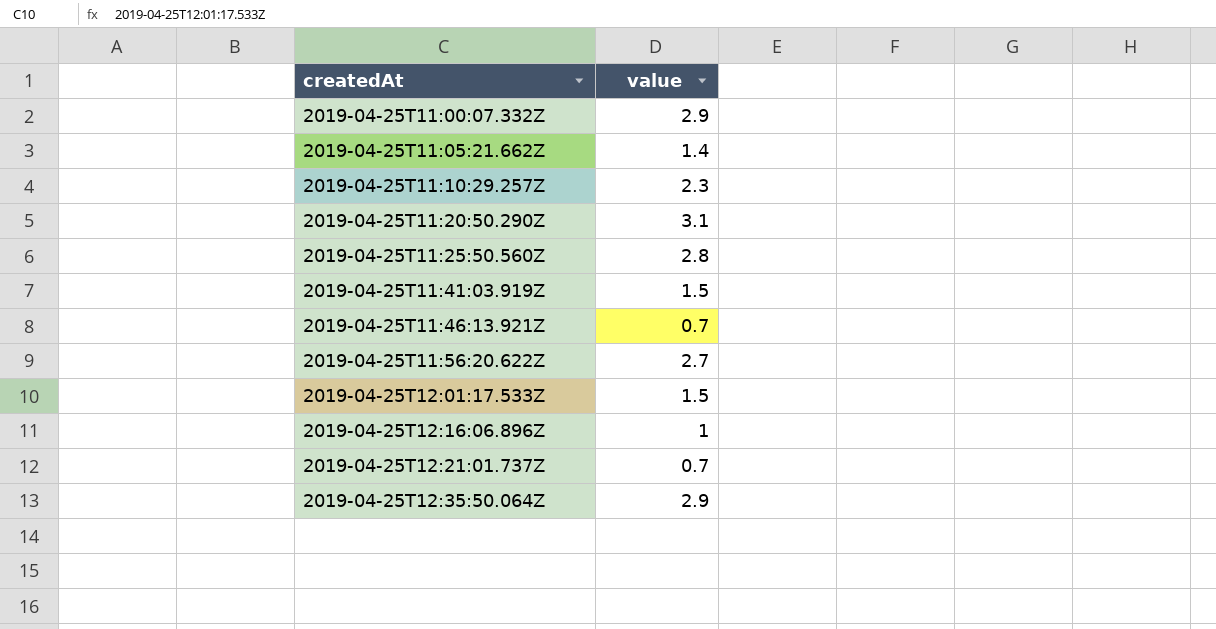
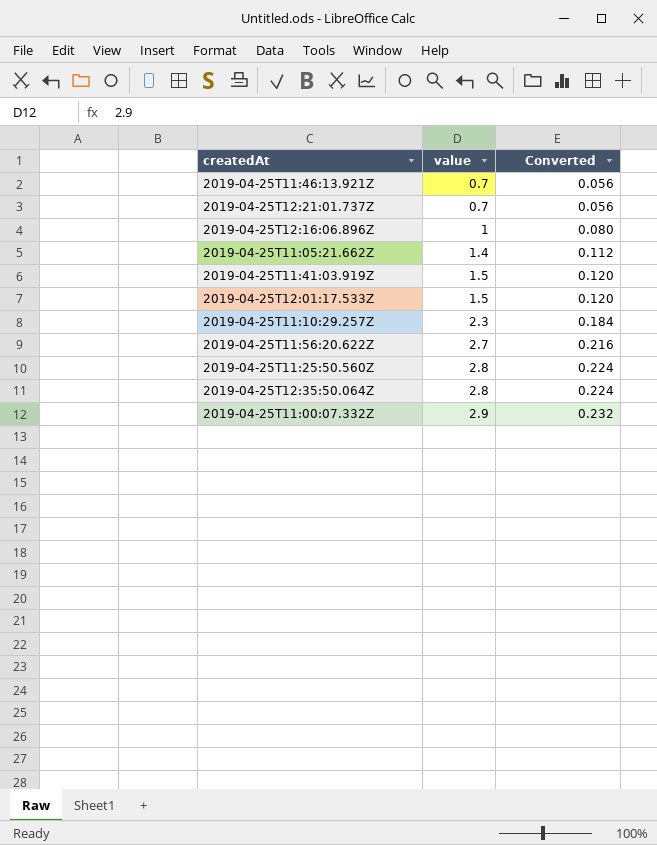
row order: createdAt ascending -> value ascending
column Converted | formula: none -> [value] * 0.08
row 2019-04-25T11:20:50.290Z: 3.1 -> none
2019-04-25T12:35:50.064Z | value: 2.9 -> 2.8

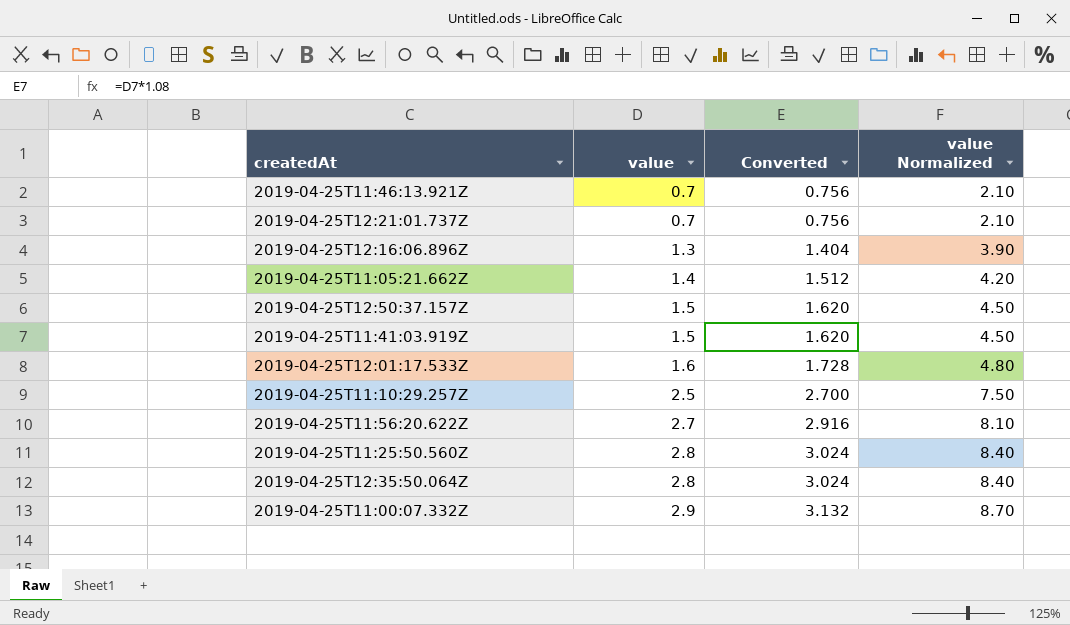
column Converted | formula: [value] * 0.08 -> [value] * 1.08
column value Normalized | formula: none -> [value] * 3
2019-04-25T12:16:06.896Z | value: 1 -> 1.3
row 2019-04-25T12:50:37.157Z: none -> 1.5 | 1.620 | 4.50
2019-04-25T12:01:17.533Z | value: 1.5 -> 1.6
2019-04-25T11:10:29.257Z | value: 2.3 -> 2.5

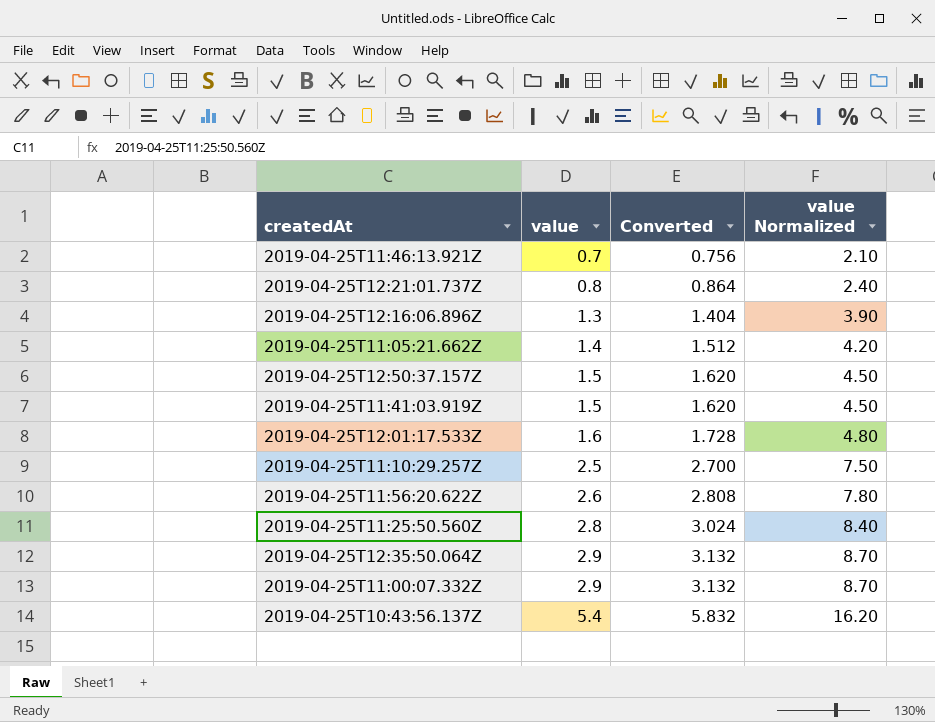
2019-04-25T12:21:01.737Z | value: 0.7 -> 0.8
2019-04-25T12:21:01.737Z | Converted: 0.756 -> 0.864
2019-04-25T12:21:01.737Z | value Normalized: 2.10 -> 2.40
2019-04-25T11:56:20.622Z | value: 2.7 -> 2.6
2019-04-25T11:56:20.622Z | Converted: 2.916 -> 2.808
2019-04-25T11:56:20.622Z | value Normalized: 8.10 -> 7.80
2019-04-25T12:35:50.064Z | value: 2.8 -> 2.9
2019-04-25T12:35:50.064Z | Converted: 3.024 -> 3.132
2019-04-25T12:35:50.064Z | value Normalized: 8.40 -> 8.70
row 2019-04-25T10:43:56.137Z: none -> 5.4 | 5.832 | 16.20

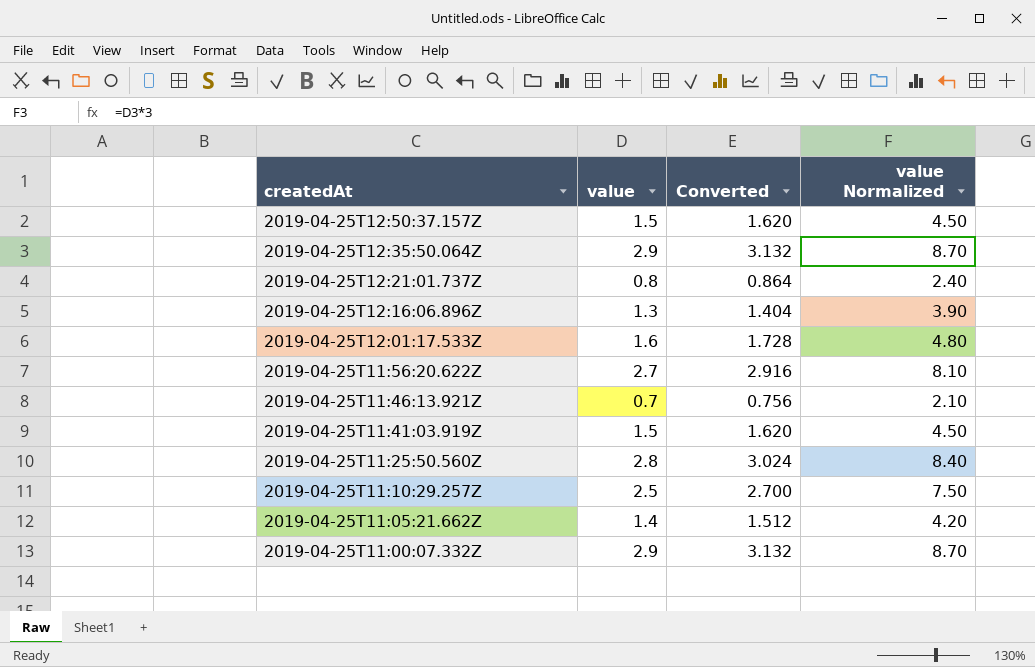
row order: value ascending -> createdAt descending
row 2019-04-25T10:43:56.137Z: 5.4 | 5.832 | 16.20 -> none
2019-04-25T11:56:20.622Z | value: 2.6 -> 2.7
2019-04-25T11:56:20.622Z | Converted: 2.808 -> 2.916
2019-04-25T11:56:20.622Z | value Normalized: 7.80 -> 8.10

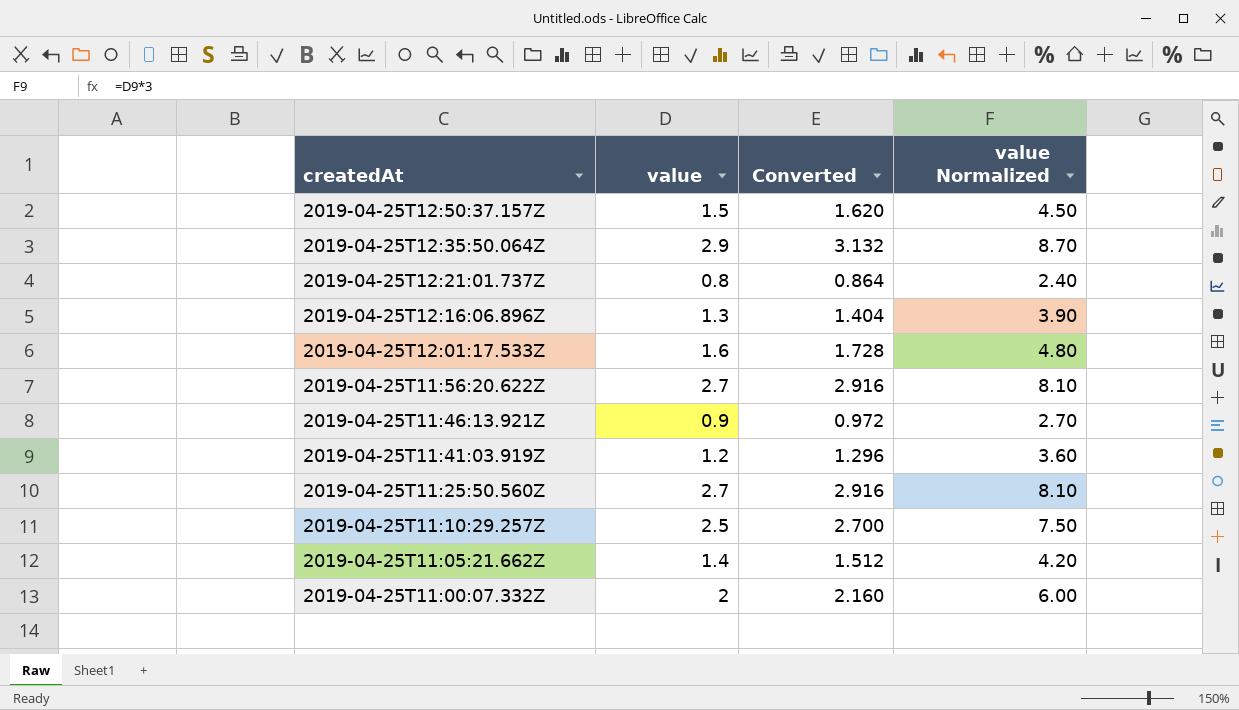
2019-04-25T11:46:13.921Z | value: 0.7 -> 0.9
2019-04-25T11:46:13.921Z | Converted: 0.756 -> 0.972
2019-04-25T11:46:13.921Z | value Normalized: 2.10 -> 2.70
2019-04-25T11:41:03.919Z | value: 1.5 -> 1.2
2019-04-25T11:41:03.919Z | Converted: 1.620 -> 1.296
2019-04-25T11:41:03.919Z | value Normalized: 4.50 -> 3.60
2019-04-25T11:25:50.560Z | value: 2.8 -> 2.7
2019-04-25T11:25:50.560Z | Converted: 3.024 -> 2.916
2019-04-25T11:25:50.560Z | value Normalized: 8.40 -> 8.10
2019-04-25T11:00:07.332Z | value: 2.9 -> 2
2019-04-25T11:00:07.332Z | Converted: 3.132 -> 2.160
2019-04-25T11:00:07.332Z | value Normalized: 8.70 -> 6.00

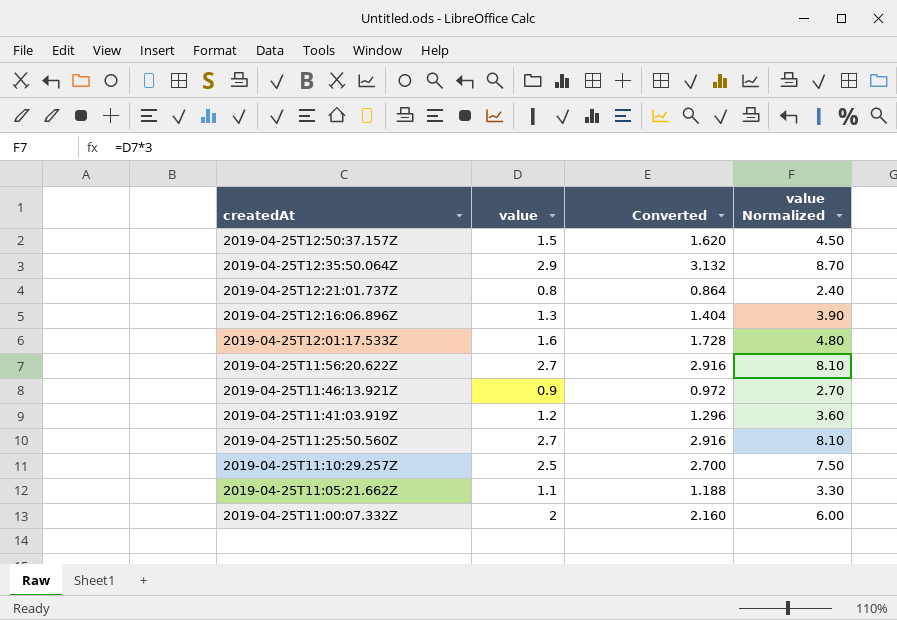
2019-04-25T11:05:21.662Z | value: 1.4 -> 1.1
2019-04-25T11:05:21.662Z | Converted: 1.512 -> 1.188
2019-04-25T11:05:21.662Z | value Normalized: 4.20 -> 3.30

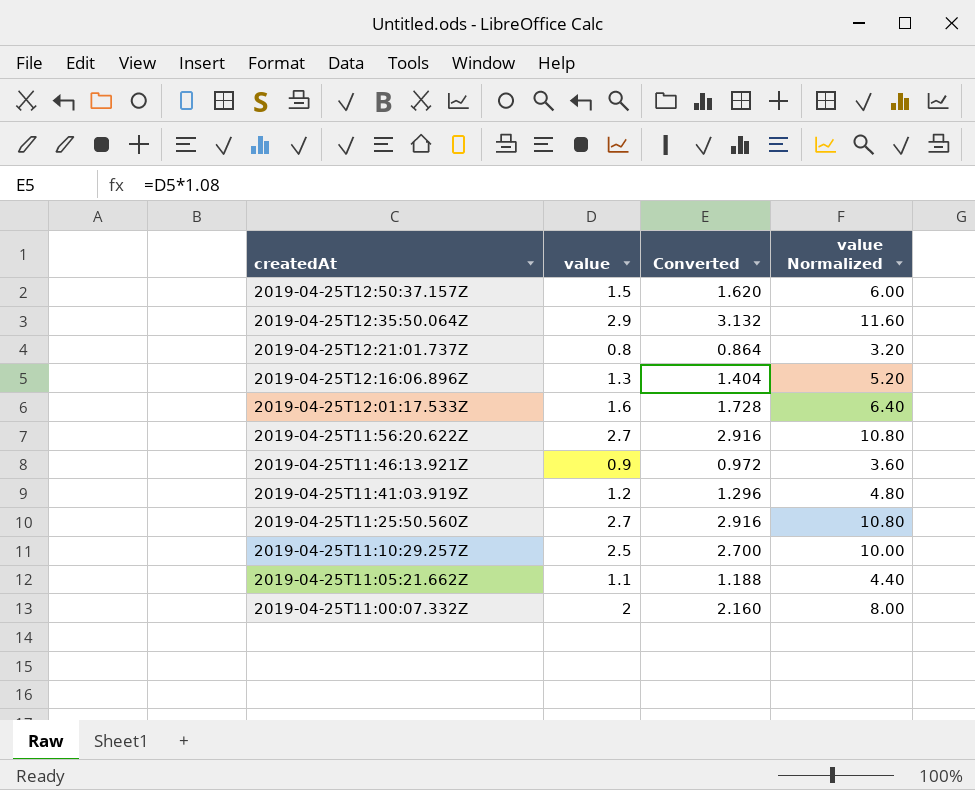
column value Normalized | formula: [value] * 3 -> [value] * 4

